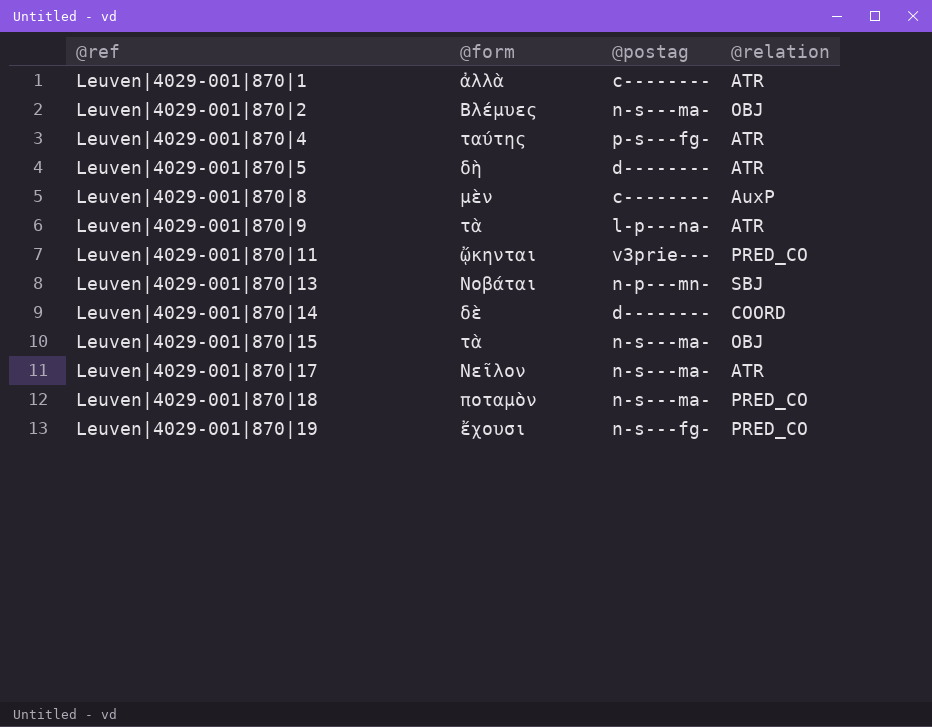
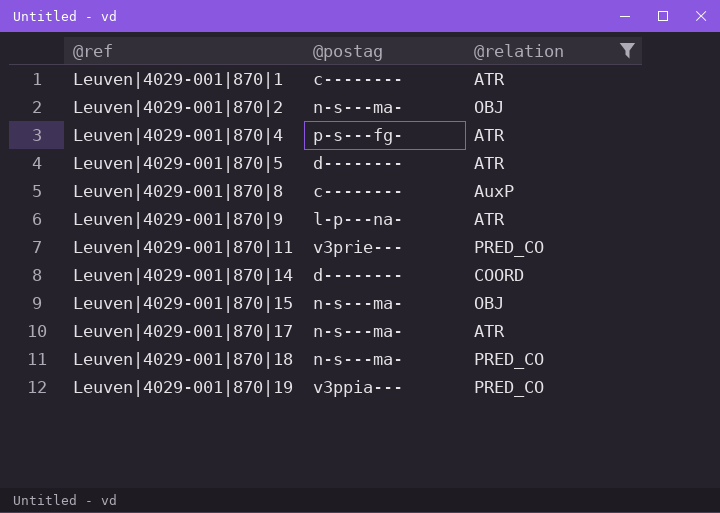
filter: none -> @relation != SBJ
column @form | position: 2 -> none
Leuven|4029-001|870|19 | @postag: n-s---fg- -> v3ppia---

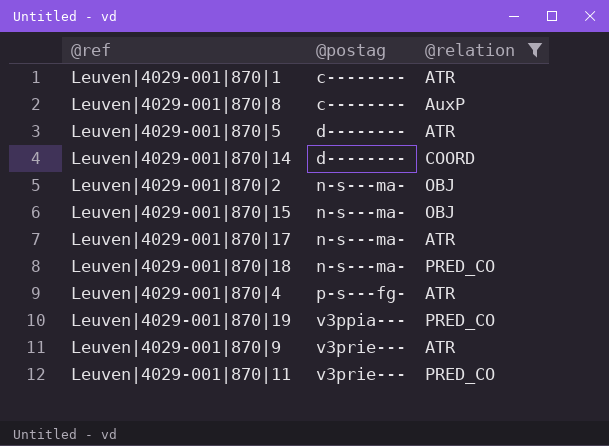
row order: @ref ascending -> @postag ascending
Leuven|4029-001|870|9 | @postag: l-p---na- -> v3prie---

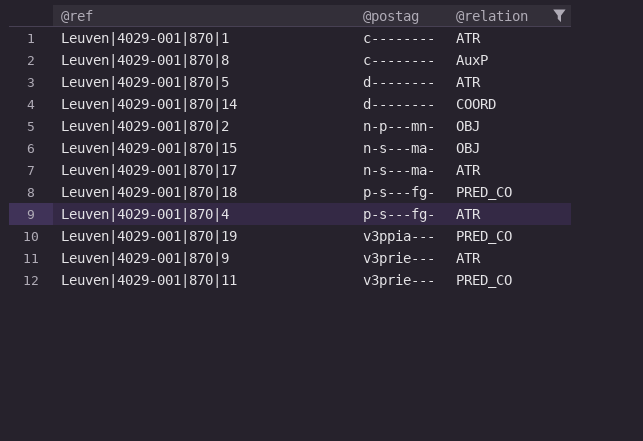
Leuven|4029-001|870|2 | @postag: n-s---ma- -> n-p---mn-
Leuven|4029-001|870|18 | @postag: n-s---ma- -> p-s---fg-

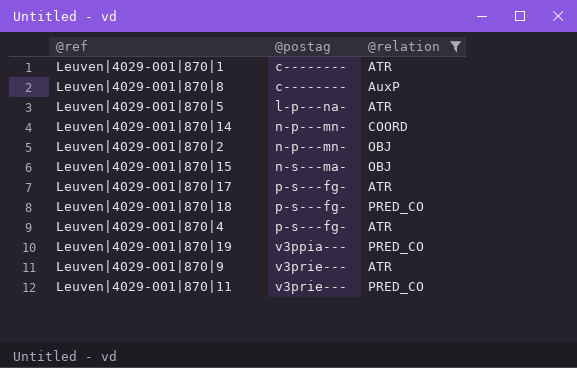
Leuven|4029-001|870|5 | @postag: d-------- -> l-p---na-
Leuven|4029-001|870|14 | @postag: d-------- -> n-p---mn-
Leuven|4029-001|870|17 | @postag: n-s---ma- -> p-s---fg-

